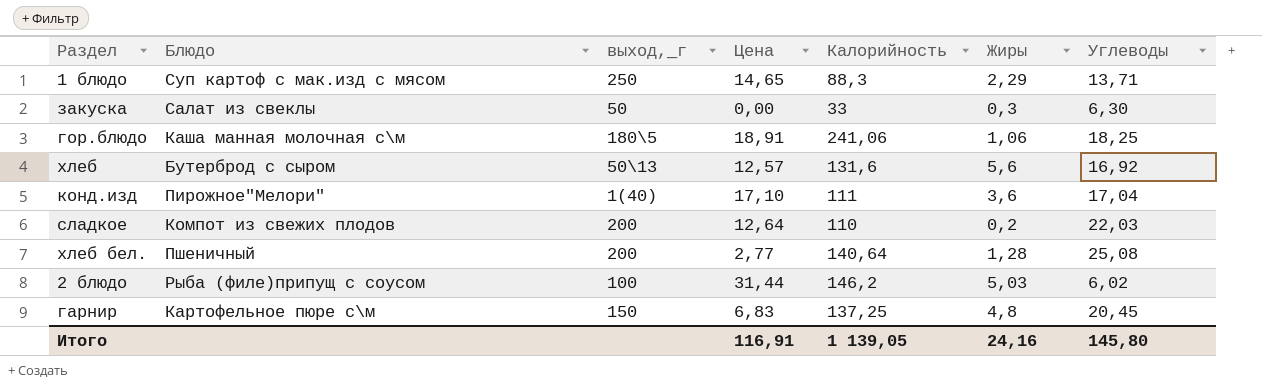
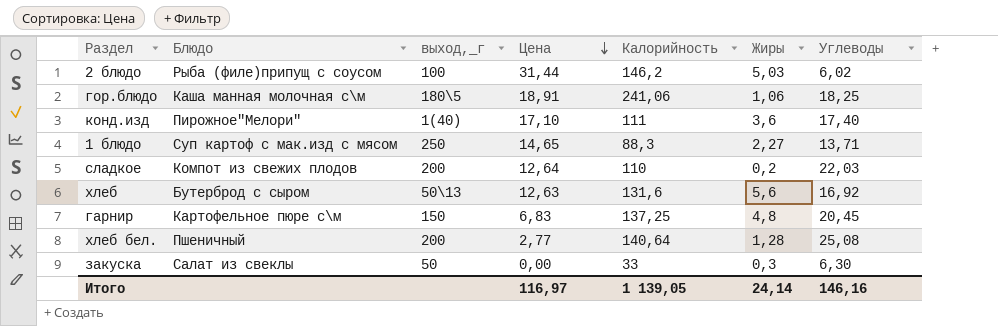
row order: none -> Цена descending
конд.изд | Углеводы: 17,04 -> 17,40
1 блюдо | Жиры: 2,29 -> 2,27
хлеб | Цена: 12,57 -> 12,63
Итого | Цена: 116,91 -> 116,97
Итого | Жиры: 24,16 -> 24,14
Итого | Углеводы: 145,80 -> 146,16

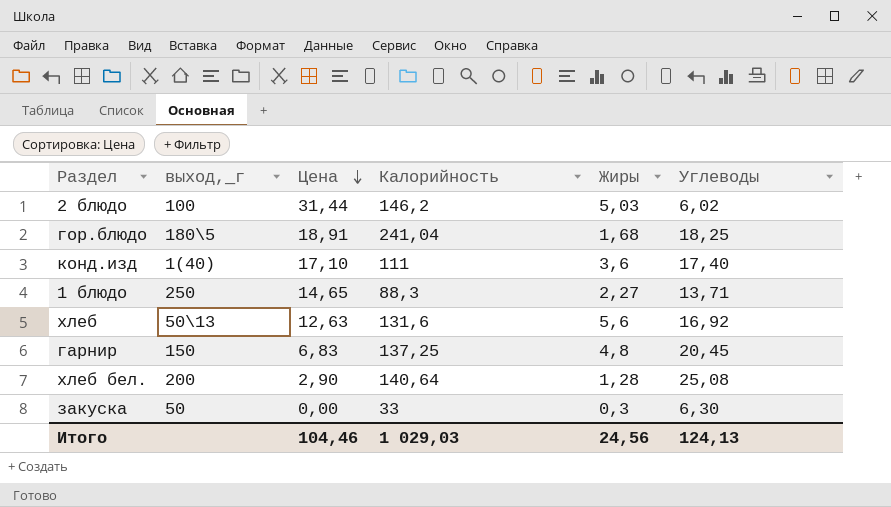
column Блюдо | position: 2 -> none
row сладкое: Компот из свежих плодов | 200 | 12,64 | 110 | 0,2 | 22,03 -> none
гор.блюдо | Калорийность: 241,06 -> 241,04
гор.блюдо | Жиры: 1,06 -> 1,68
хлеб бел. | Цена: 2,77 -> 2,90
Итого | Цена: 116,97 -> 104,46
Итого | Калорийность: 1 139,05 -> 1 029,03
Итого | Жиры: 24,14 -> 24,56
Итого | Углеводы: 146,16 -> 124,13

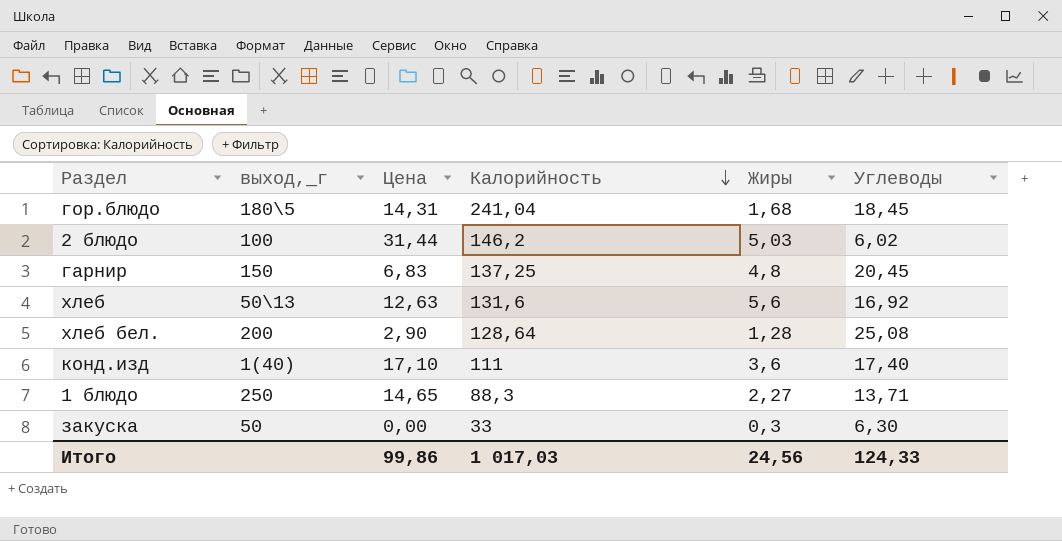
row order: Цена descending -> Калорийность descending
гор.блюдо | Цена: 18,91 -> 14,31
гор.блюдо | Углеводы: 18,25 -> 18,45
хлеб бел. | Калорийность: 140,64 -> 128,64
Итого | Цена: 104,46 -> 99,86
Итого | Калорийность: 1 029,03 -> 1 017,03
Итого | Углеводы: 124,13 -> 124,33

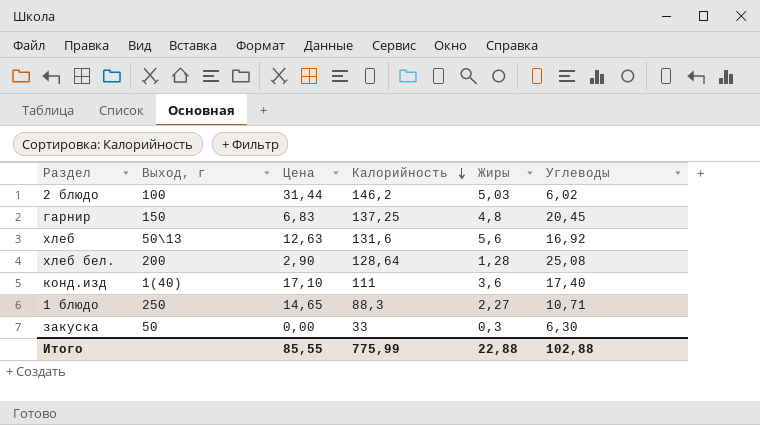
column name: выход,_г -> Выход, г
row гор.блюдо: 180\5 | 14,31 | 241,04 | 1,68 | 18,45 -> none
1 блюдо | Углеводы: 13,71 -> 10,71
Итого | Цена: 99,86 -> 85,55
Итого | Калорийность: 1 017,03 -> 775,99
Итого | Жиры: 24,56 -> 22,88
Итого | Углеводы: 124,33 -> 102,88

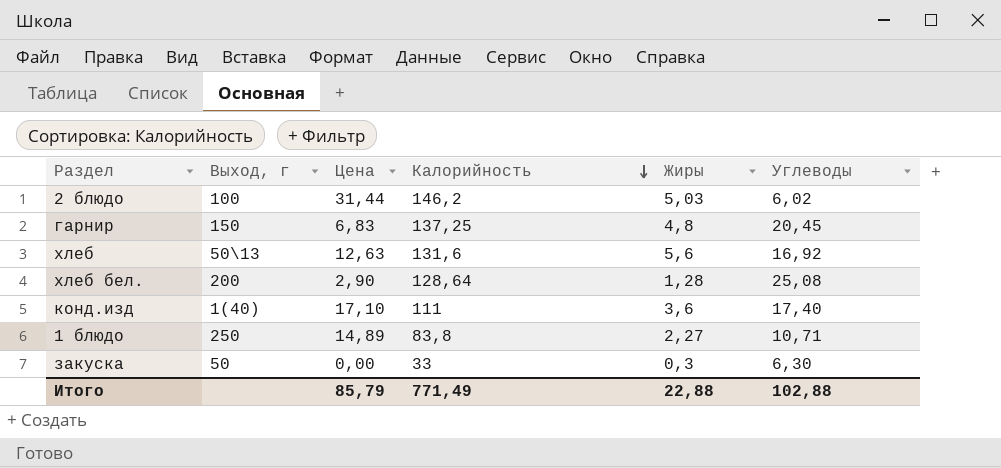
1 блюдо | Цена: 14,65 -> 14,89
1 блюдо | Калорийность: 88,3 -> 83,8
Итого | Цена: 85,55 -> 85,79
Итого | Калорийность: 775,99 -> 771,49

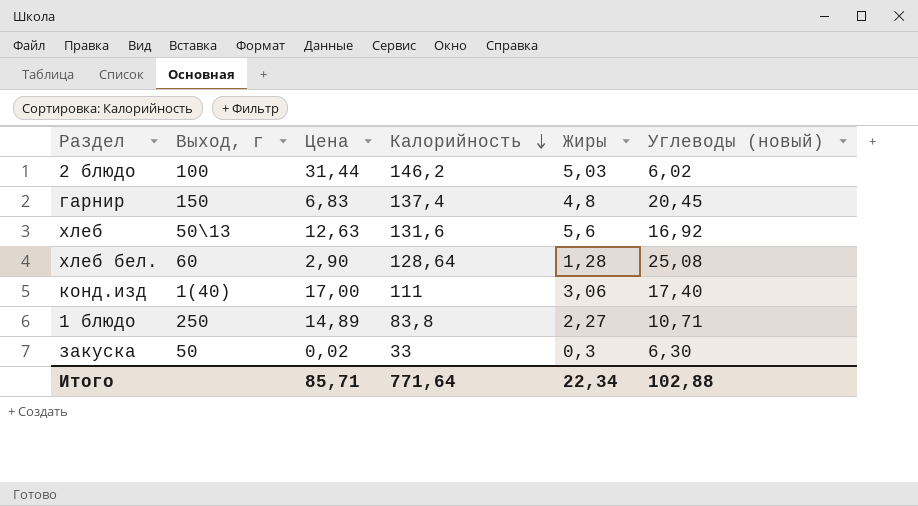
column name: Углеводы -> Углеводы (новый)
гарнир | Калорийность: 137,25 -> 137,4
хлеб бел. | Выход, г: 200 -> 60
конд.изд | Цена: 17,10 -> 17,00
конд.изд | Жиры: 3,6 -> 3,06
закуска | Цена: 0,00 -> 0,02
Итого | Цена: 85,79 -> 85,71
Итого | Калорийность: 771,49 -> 771,64
Итого | Жиры: 22,88 -> 22,34

